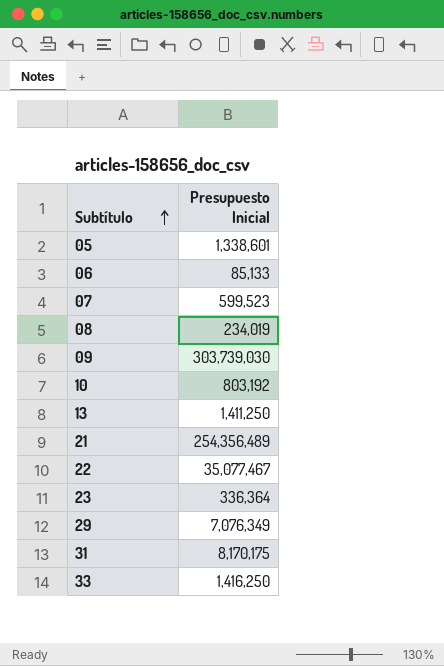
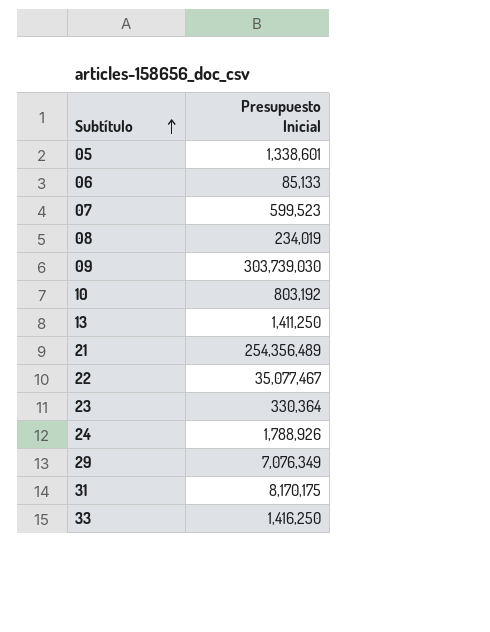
23 | Presupuesto Inicial: 336,364 -> 330,364
row 24: none -> 1,788,926

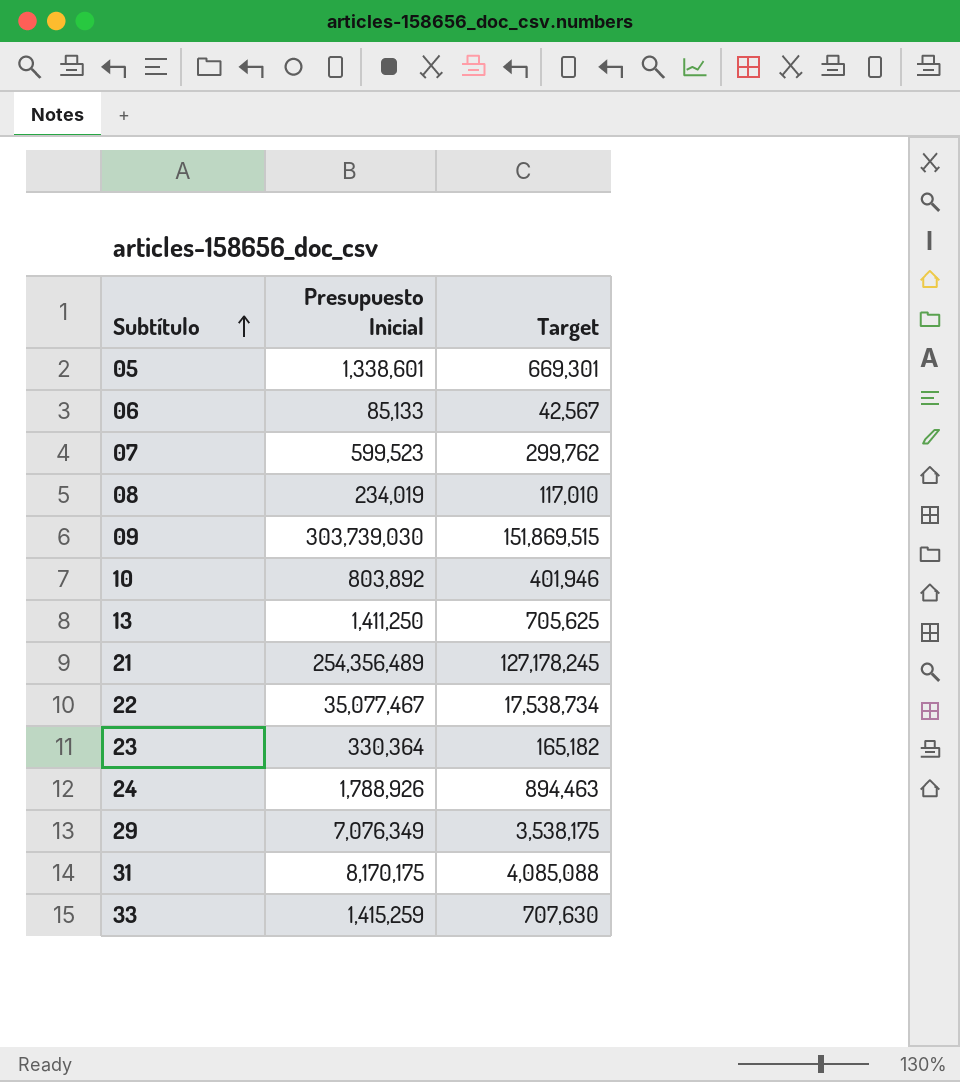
column Target | formula: none -> [Presupuesto Inicial] * 0.5
10 | Presupuesto Inicial: 803,192 -> 803,892
33 | Presupuesto Inicial: 1,416,250 -> 1,415,259

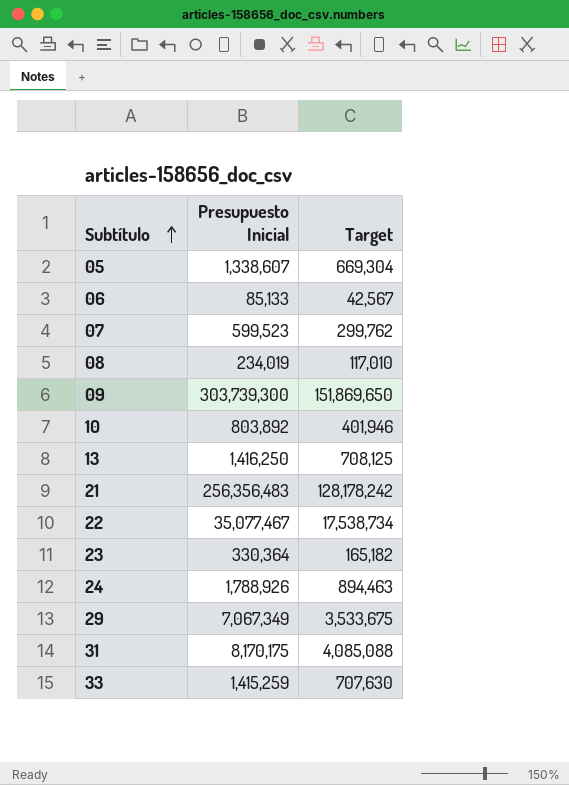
05 | Presupuesto Inicial: 1,338,601 -> 1,338,607
05 | Target: 669,301 -> 669,304
09 | Presupuesto Inicial: 303,739,030 -> 303,739,300
09 | Target: 151,869,515 -> 151,869,650
13 | Presupuesto Inicial: 1,411,250 -> 1,416,250
13 | Target: 705,625 -> 708,125
21 | Presupuesto Inicial: 254,356,489 -> 256,356,483
21 | Target: 127,178,245 -> 128,178,242
29 | Presupuesto Inicial: 7,076,349 -> 7,067,349
29 | Target: 3,538,175 -> 3,533,675

